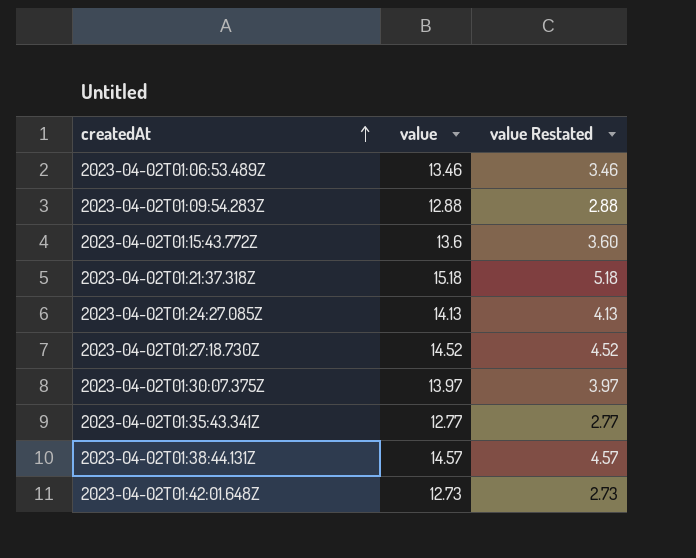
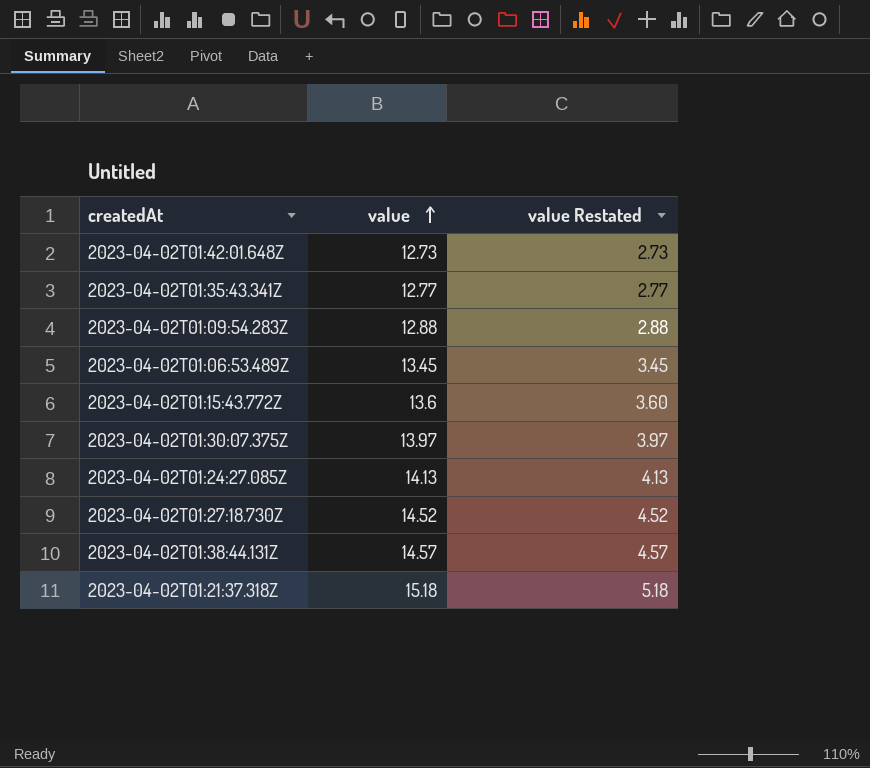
row order: createdAt ascending -> value ascending
2023-04-02T01:06:53.489Z | value: 13.46 -> 13.45
2023-04-02T01:06:53.489Z | value Restated: 3.46 -> 3.45

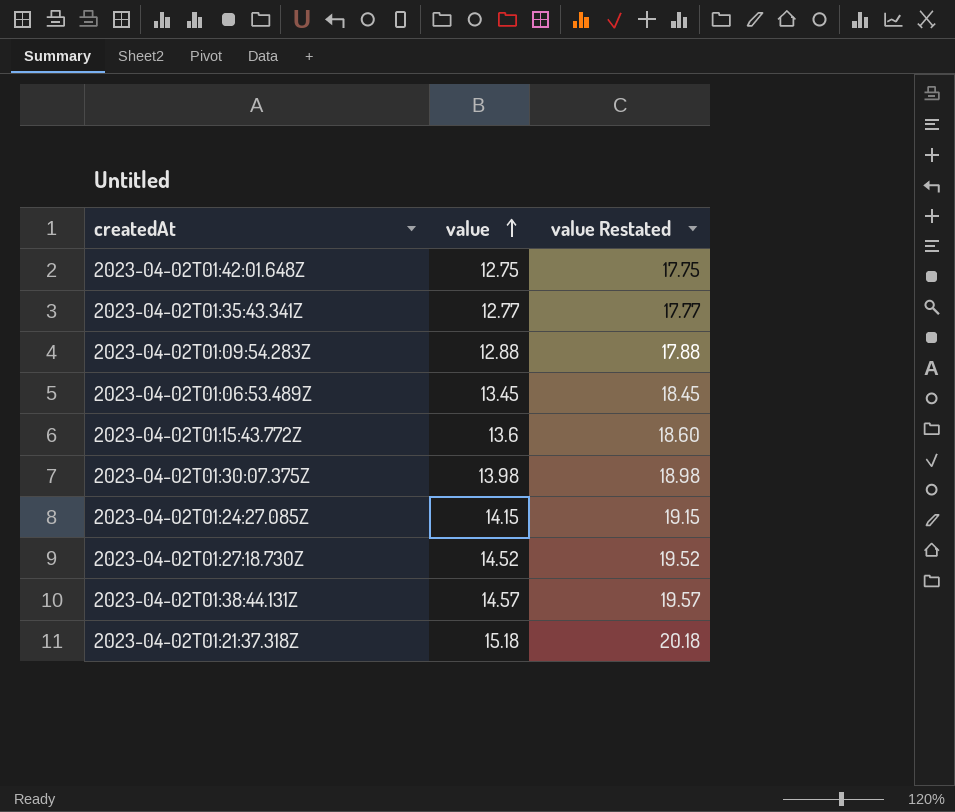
column value Restated | formula: [value] - 10 -> [value] + 5
2023-04-02T01:42:01.648Z | value: 12.73 -> 12.75
2023-04-02T01:30:07.375Z | value: 13.97 -> 13.98
2023-04-02T01:24:27.085Z | value: 14.13 -> 14.15

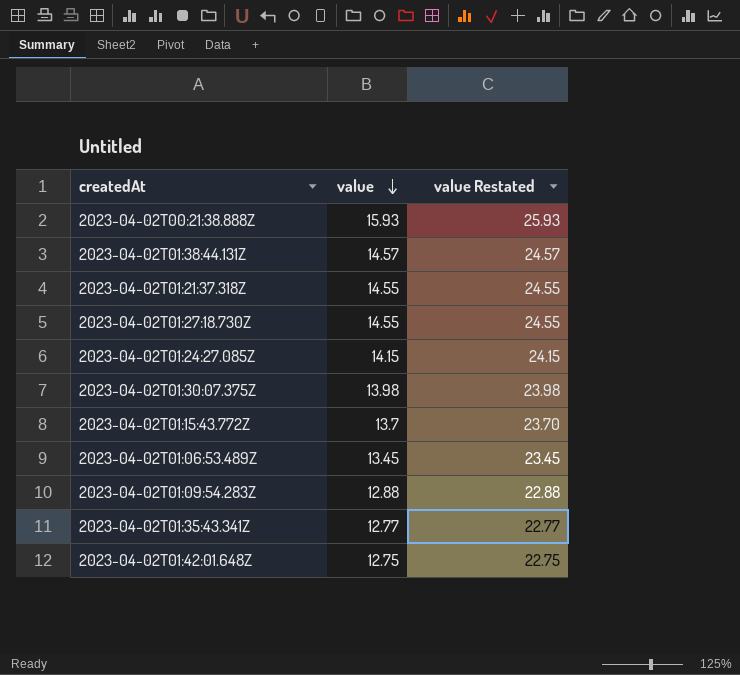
row order: value ascending -> value descending
column value Restated | formula: [value] + 5 -> [value] + 10
row 2023-04-02T00:21:38.888Z: none -> 15.93 | 25.93
2023-04-02T01:21:37.318Z | value: 15.18 -> 14.55
2023-04-02T01:27:18.730Z | value: 14.52 -> 14.55
2023-04-02T01:15:43.772Z | value: 13.6 -> 13.7

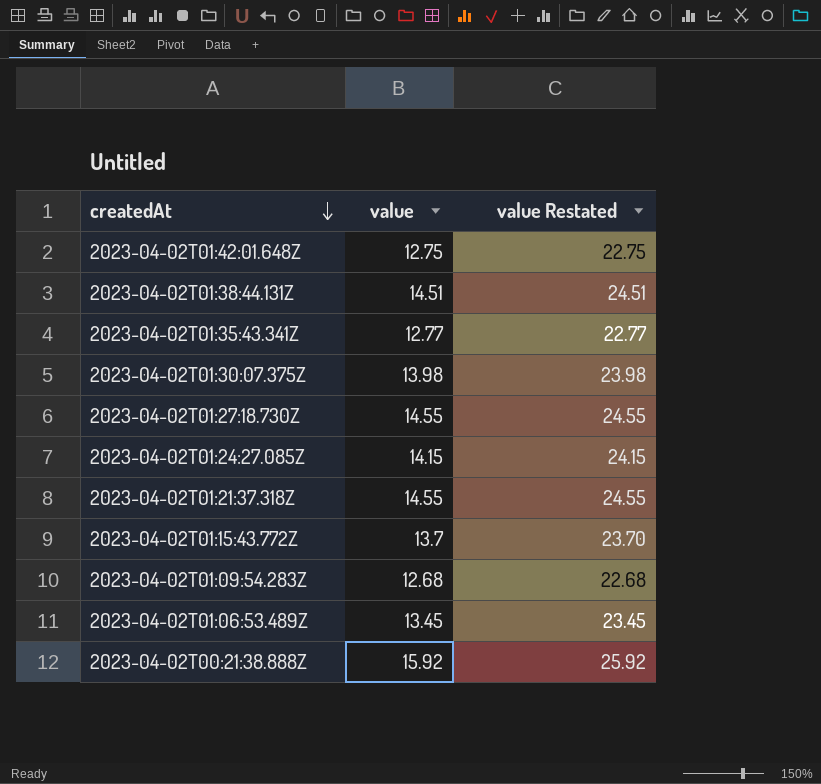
row order: value descending -> createdAt descending
2023-04-02T01:38:44.131Z | value: 14.57 -> 14.51
2023-04-02T01:38:44.131Z | value Restated: 24.57 -> 24.51
2023-04-02T01:09:54.283Z | value: 12.88 -> 12.68
2023-04-02T01:09:54.283Z | value Restated: 22.88 -> 22.68
2023-04-02T00:21:38.888Z | value: 15.93 -> 15.92
2023-04-02T00:21:38.888Z | value Restated: 25.93 -> 25.92

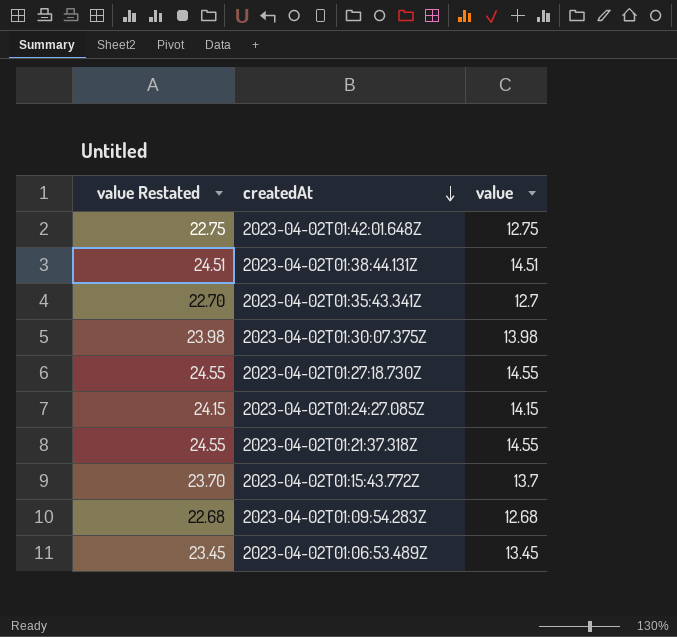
column value Restated | position: 3 -> 1
row 2023-04-02T00:21:38.888Z: 15.92 | 25.92 -> none
2023-04-02T01:35:43.341Z | value Restated: 22.77 -> 22.70
2023-04-02T01:35:43.341Z | value: 12.77 -> 12.7

